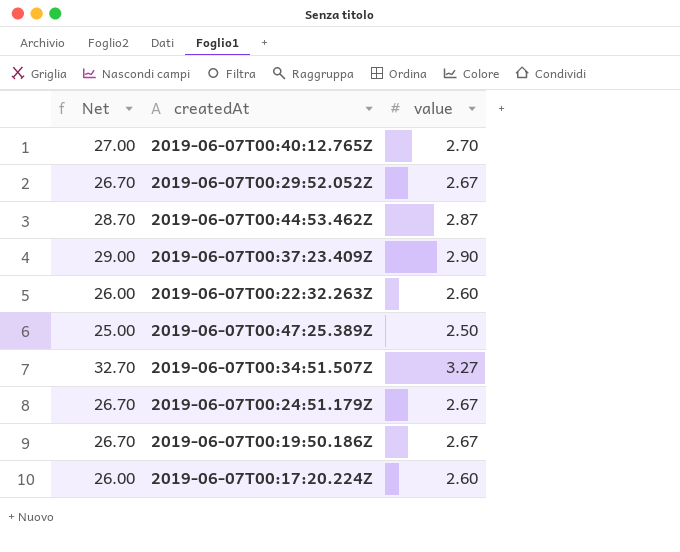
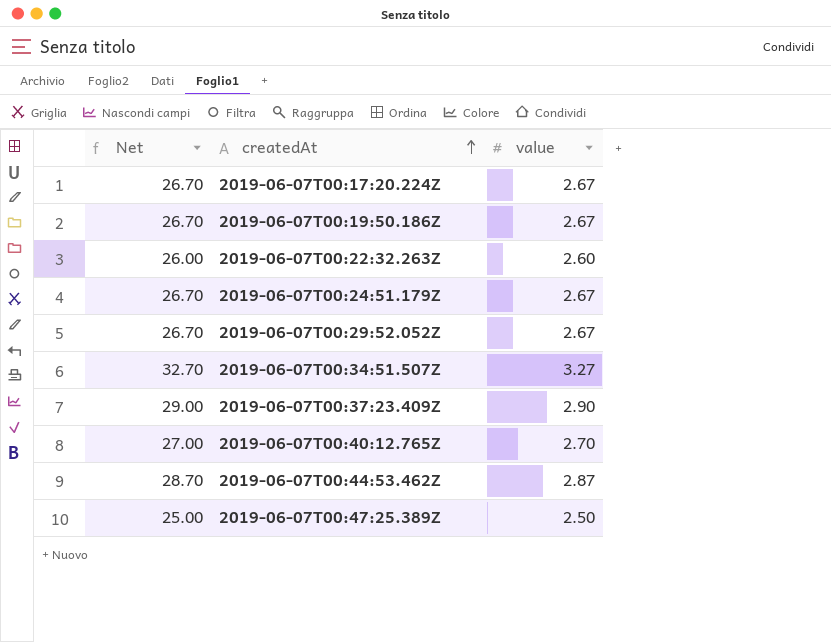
row order: none -> createdAt ascending
2019-06-07T00:17:20.224Z | Net: 26.00 -> 26.70
2019-06-07T00:17:20.224Z | value: 2.60 -> 2.67

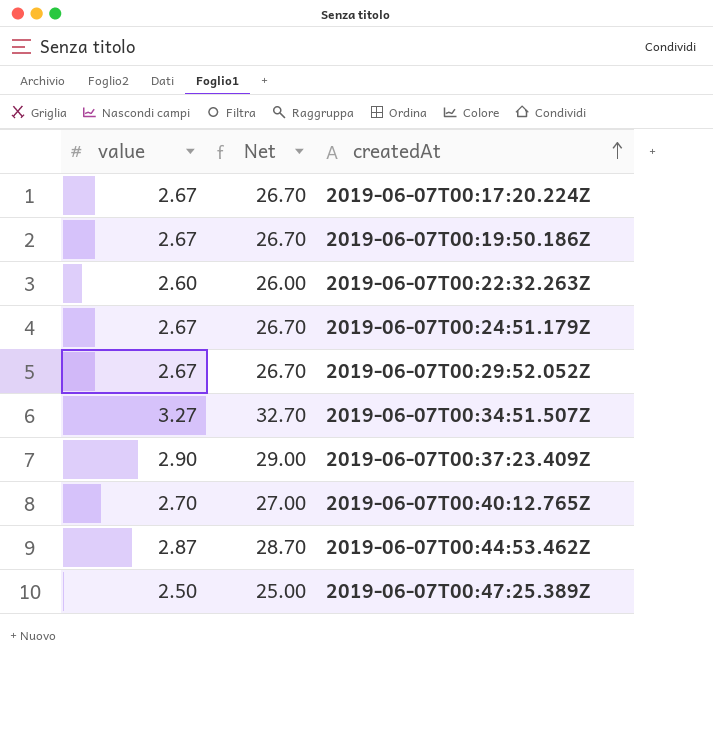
column value | position: 3 -> 1

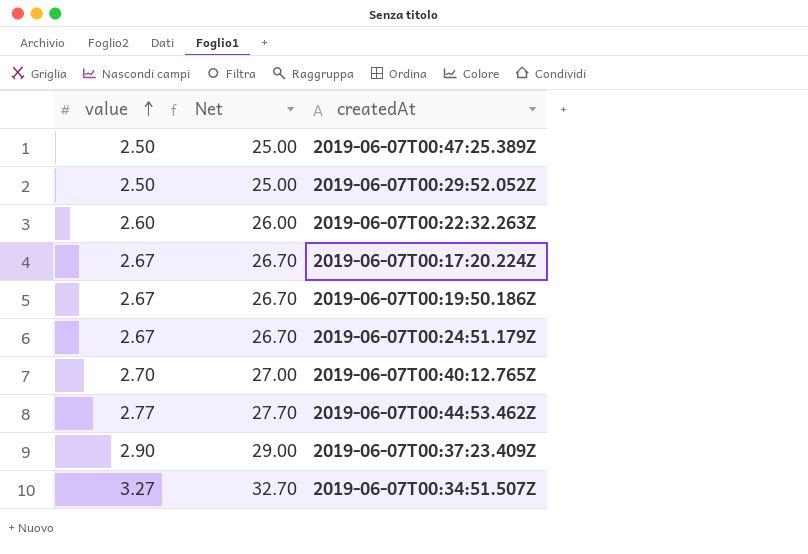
row order: createdAt ascending -> value ascending
2019-06-07T00:29:52.052Z | value: 2.67 -> 2.50
2019-06-07T00:29:52.052Z | Net: 26.70 -> 25.00
2019-06-07T00:44:53.462Z | value: 2.87 -> 2.77
2019-06-07T00:44:53.462Z | Net: 28.70 -> 27.70

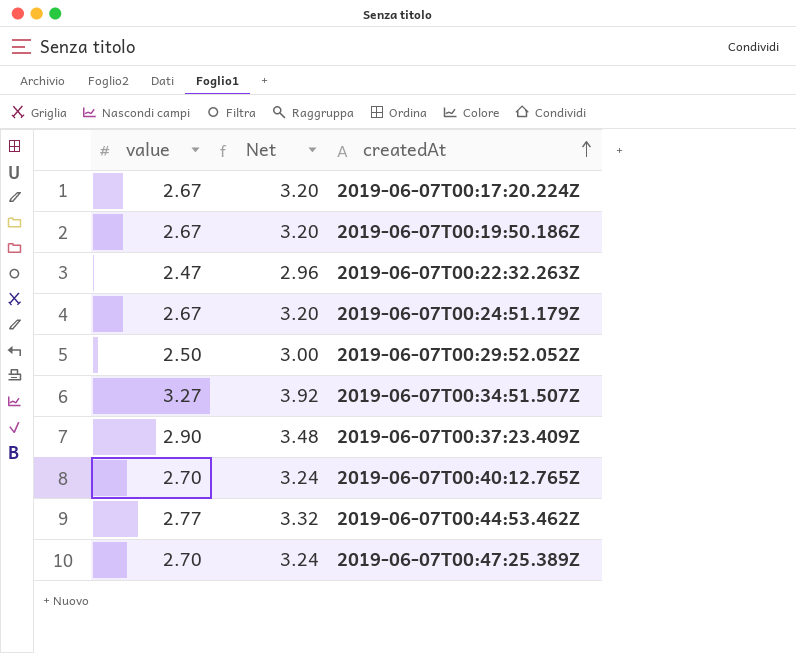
row order: value ascending -> createdAt ascending
column Net | formula: [value] * 10 -> [value] * 1.2
2019-06-07T00:22:32.263Z | value: 2.60 -> 2.47
2019-06-07T00:47:25.389Z | value: 2.50 -> 2.70

